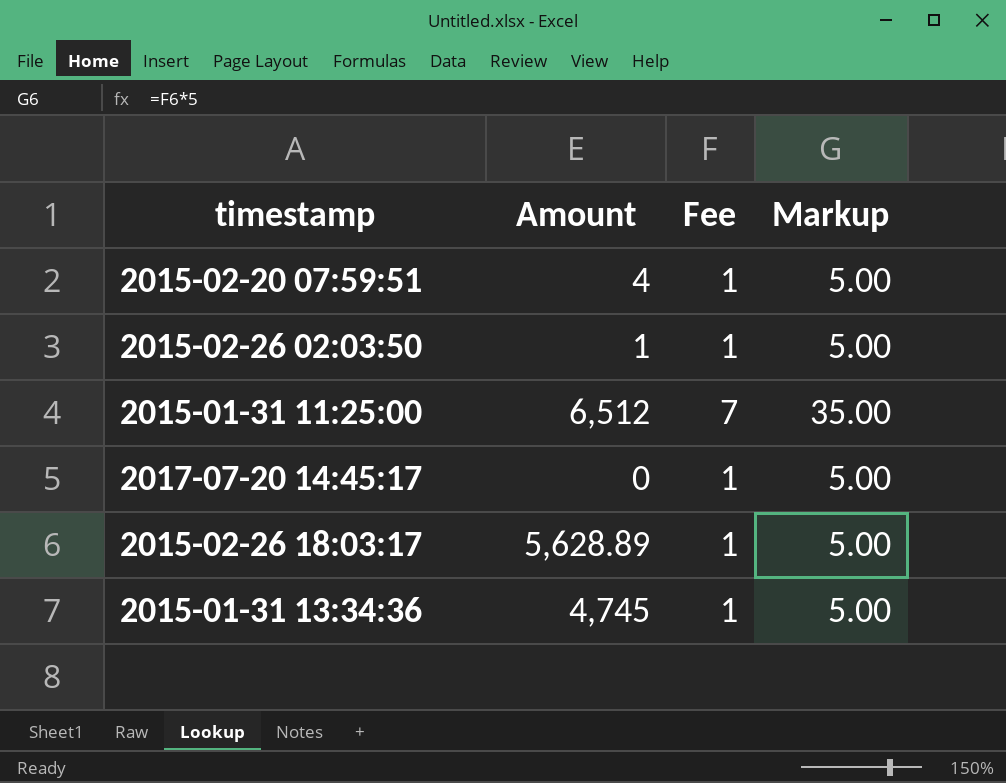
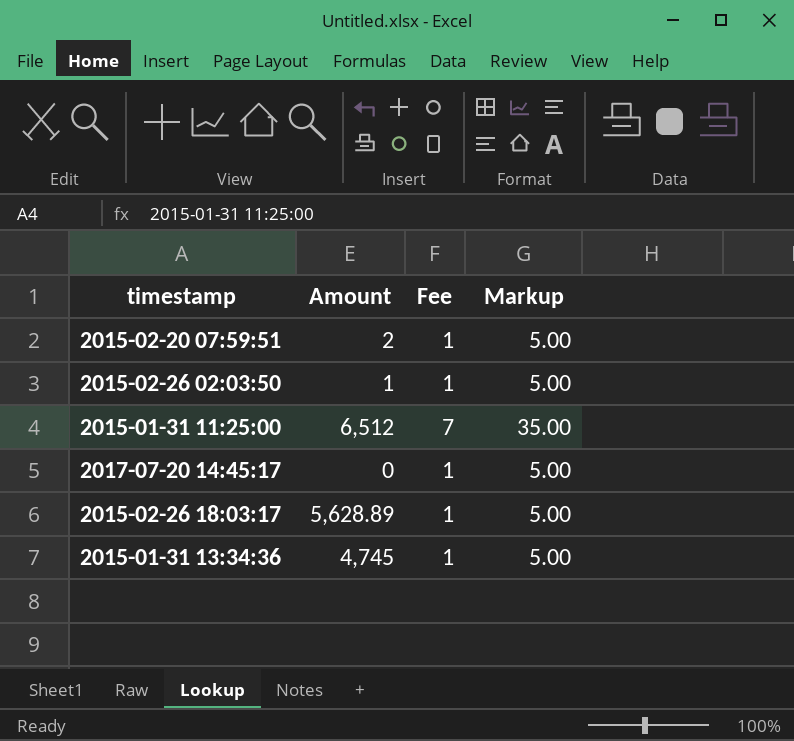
2015-02-20 07:59:51 | Amount: 4 -> 2

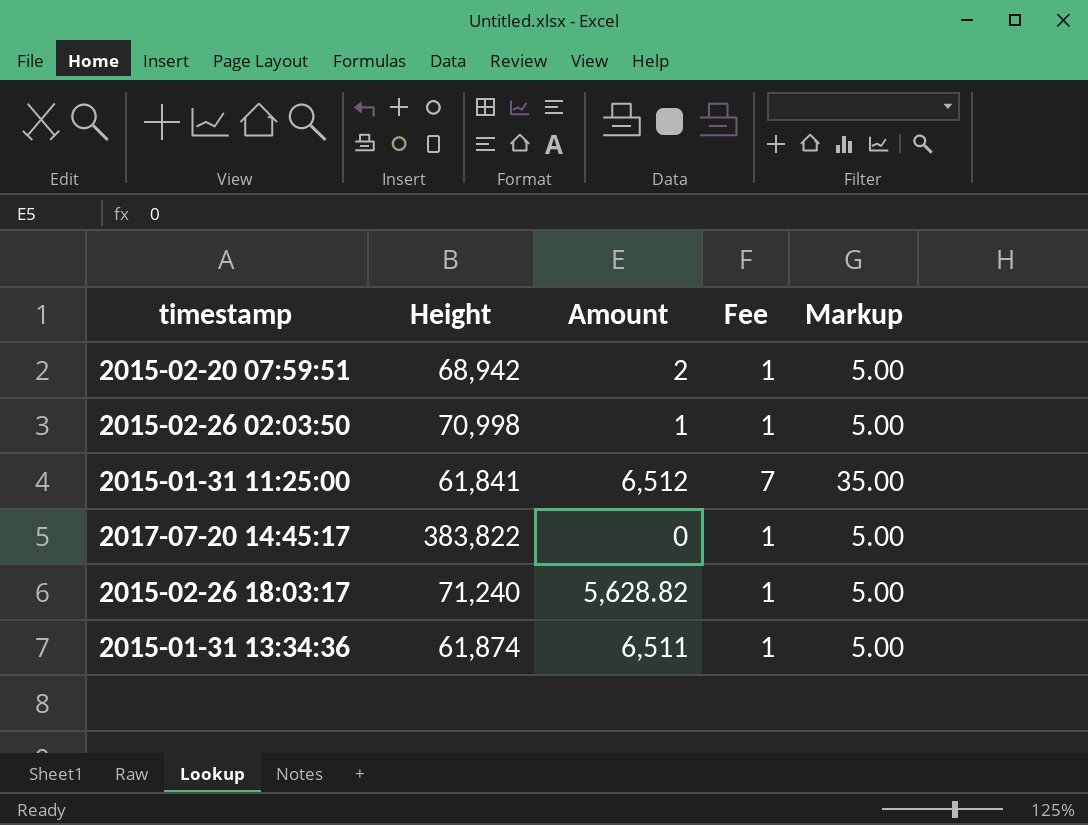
column Height | position: none -> 2
2015-02-26 18:03:17 | Amount: 5,628.89 -> 5,628.82
2015-01-31 13:34:36 | Amount: 4,745 -> 6,511

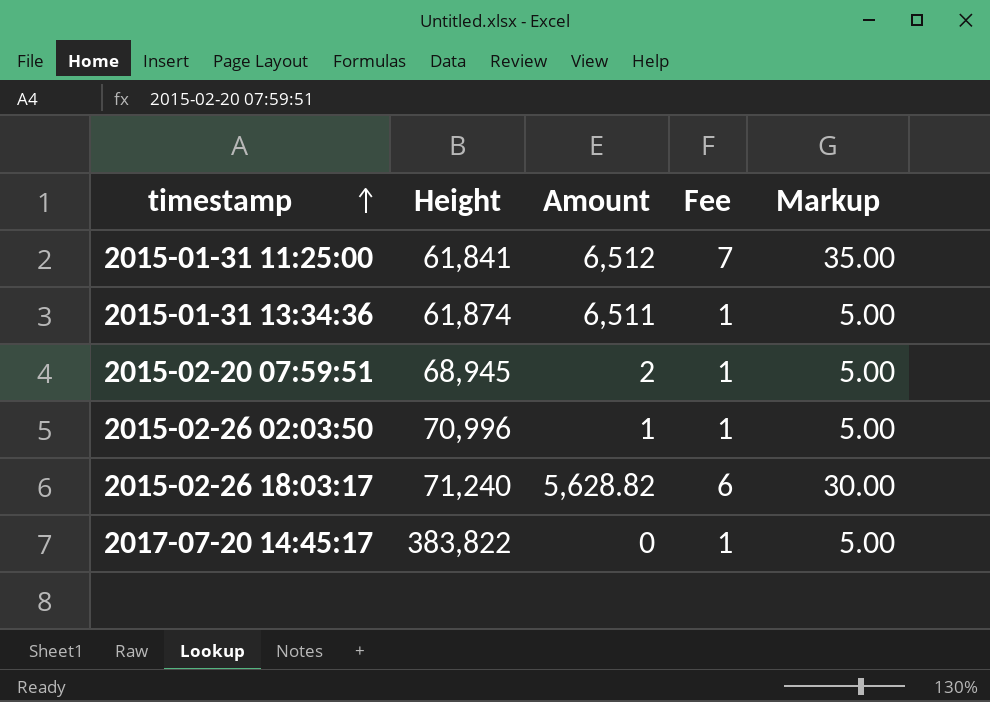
row order: none -> timestamp ascending
2015-02-20 07:59:51 | Height: 68,942 -> 68,945
2015-02-26 02:03:50 | Height: 70,998 -> 70,996
2015-02-26 18:03:17 | Fee: 1 -> 6
2015-02-26 18:03:17 | Markup: 5.00 -> 30.00

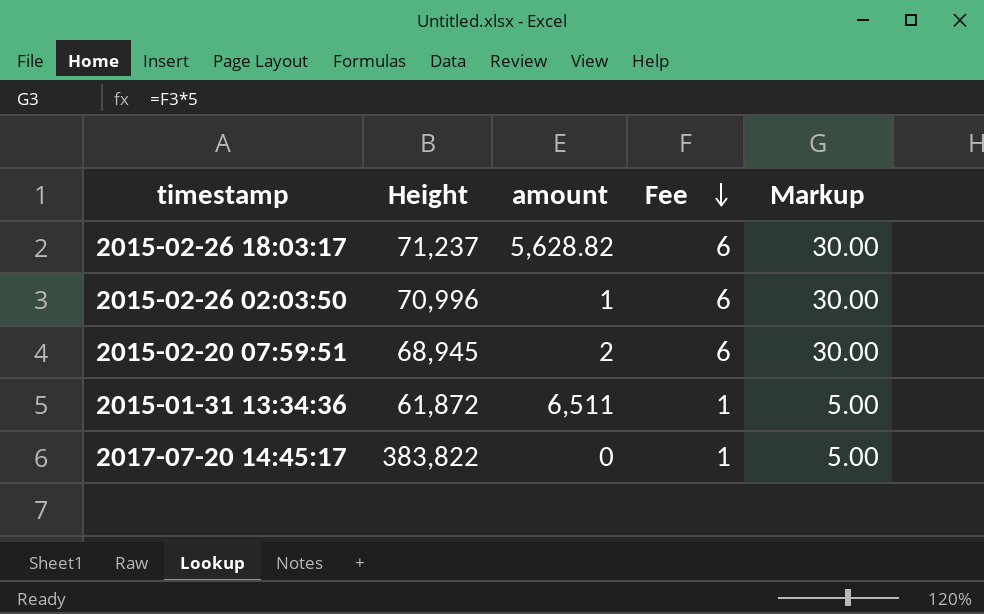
row order: timestamp ascending -> Fee descending
column name: Amount -> amount
row 2015-01-31 11:25:00: 61,841 | 6,512 | 7 | 35.00 -> none
2015-02-26 18:03:17 | Height: 71,240 -> 71,237
2015-02-26 02:03:50 | Fee: 1 -> 6
2015-02-26 02:03:50 | Markup: 5.00 -> 30.00
2015-02-20 07:59:51 | Fee: 1 -> 6
2015-02-20 07:59:51 | Markup: 5.00 -> 30.00
2015-01-31 13:34:36 | Height: 61,874 -> 61,872

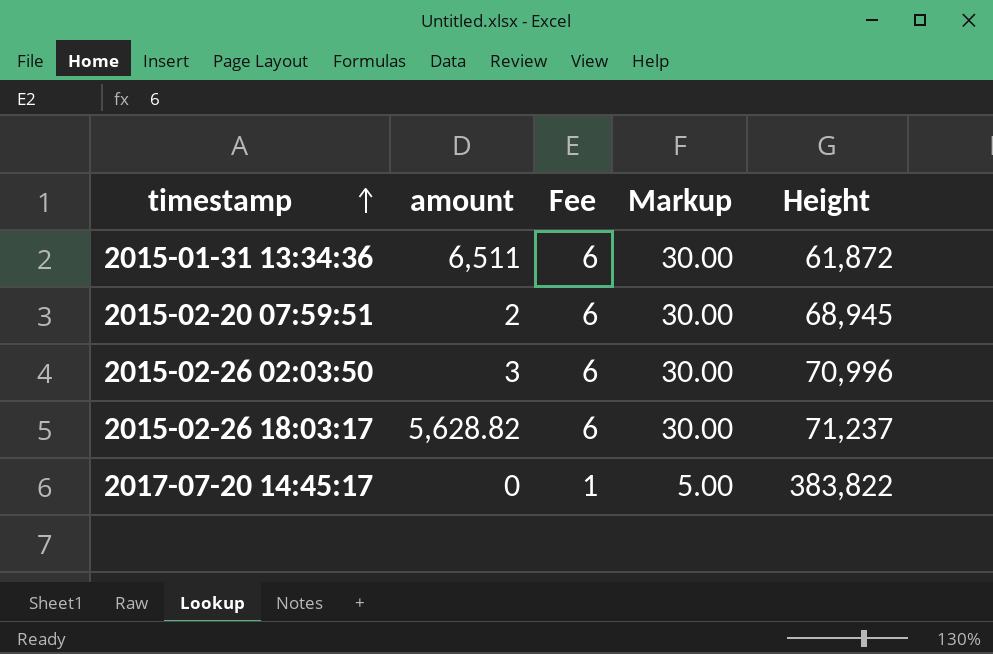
row order: Fee descending -> timestamp ascending
column Height | position: 2 -> 5
2015-01-31 13:34:36 | Fee: 1 -> 6
2015-01-31 13:34:36 | Markup: 5.00 -> 30.00
2015-02-26 02:03:50 | amount: 1 -> 3

